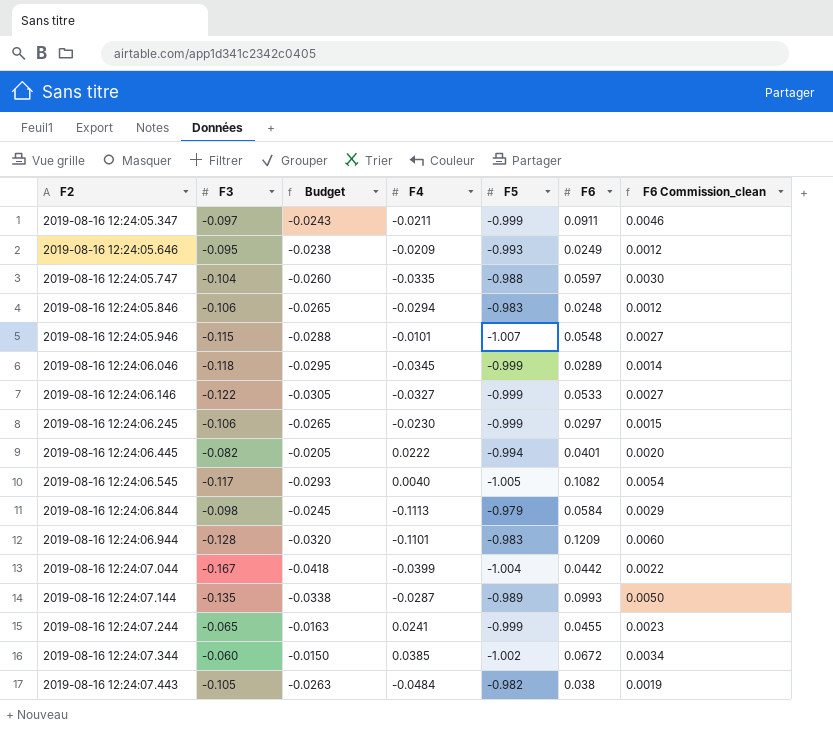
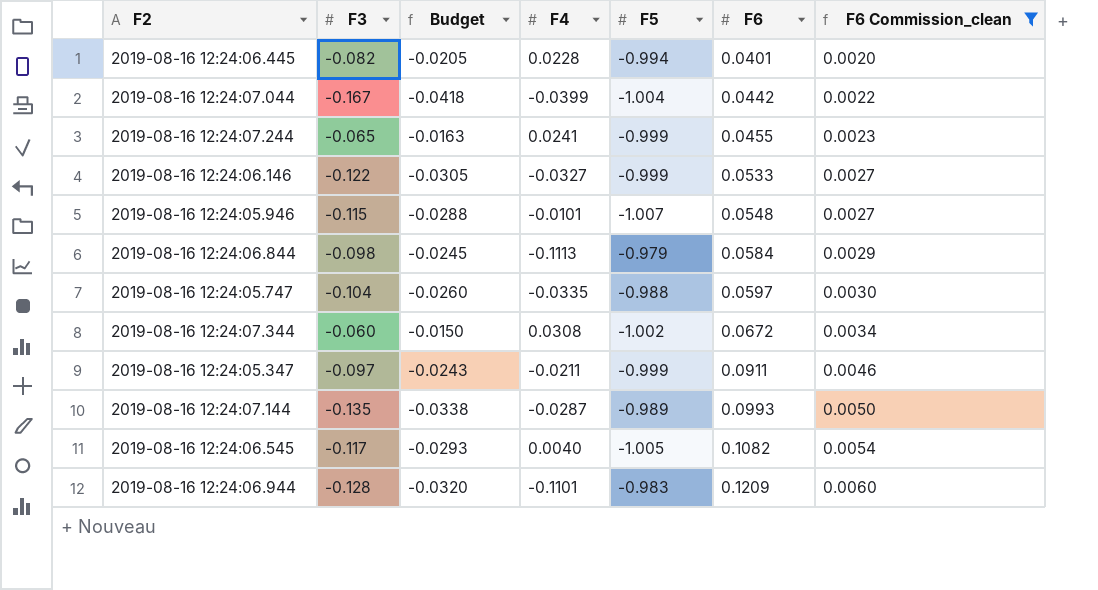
filter: none -> F6 Commission_clean >= 0.0020
row order: F2 ascending -> F6 ascending
2019-08-16 12:24:06.445 | F4: 0.0222 -> 0.0228
2019-08-16 12:24:07.344 | F4: 0.0385 -> 0.0308

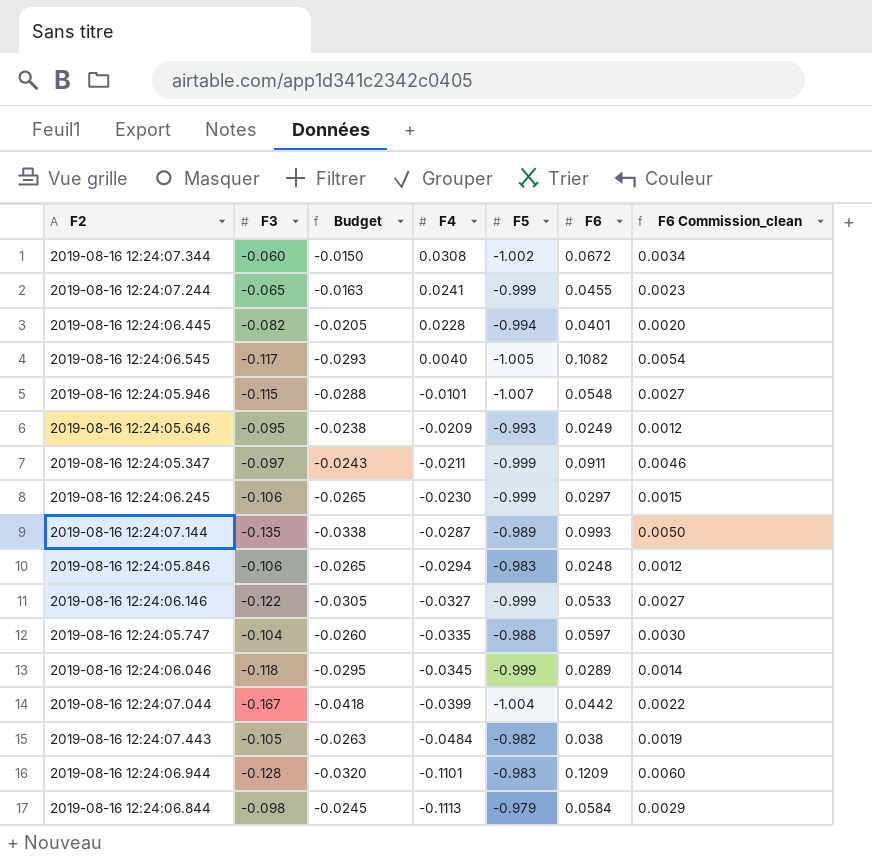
filter: F6 Commission_clean >= 0.0020 -> none
row order: F6 ascending -> F4 descending

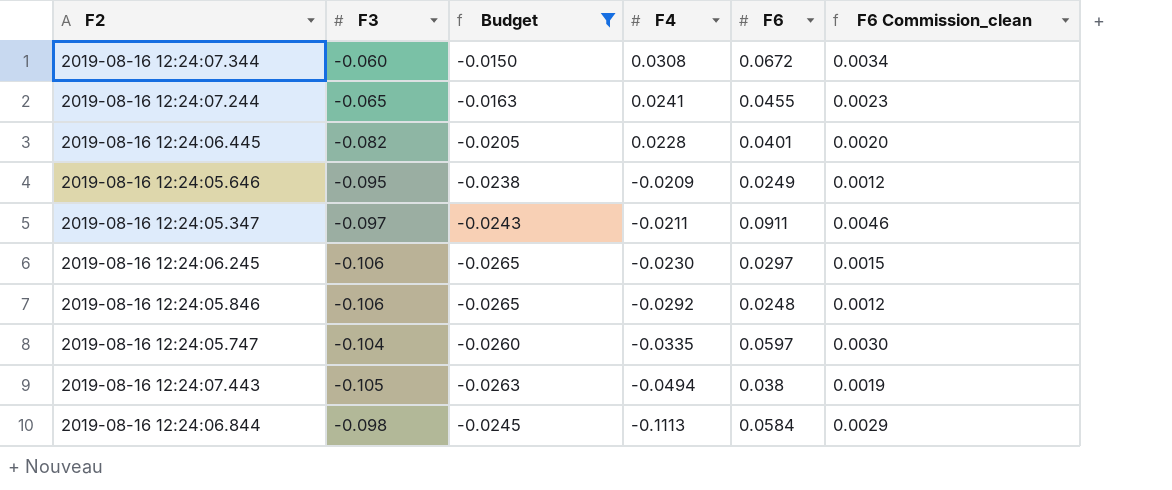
filter: none -> Budget >= -0.0265
column F5 | position: 5 -> none
2019-08-16 12:24:05.846 | F4: -0.0294 -> -0.0292
2019-08-16 12:24:07.443 | F4: -0.0484 -> -0.0494

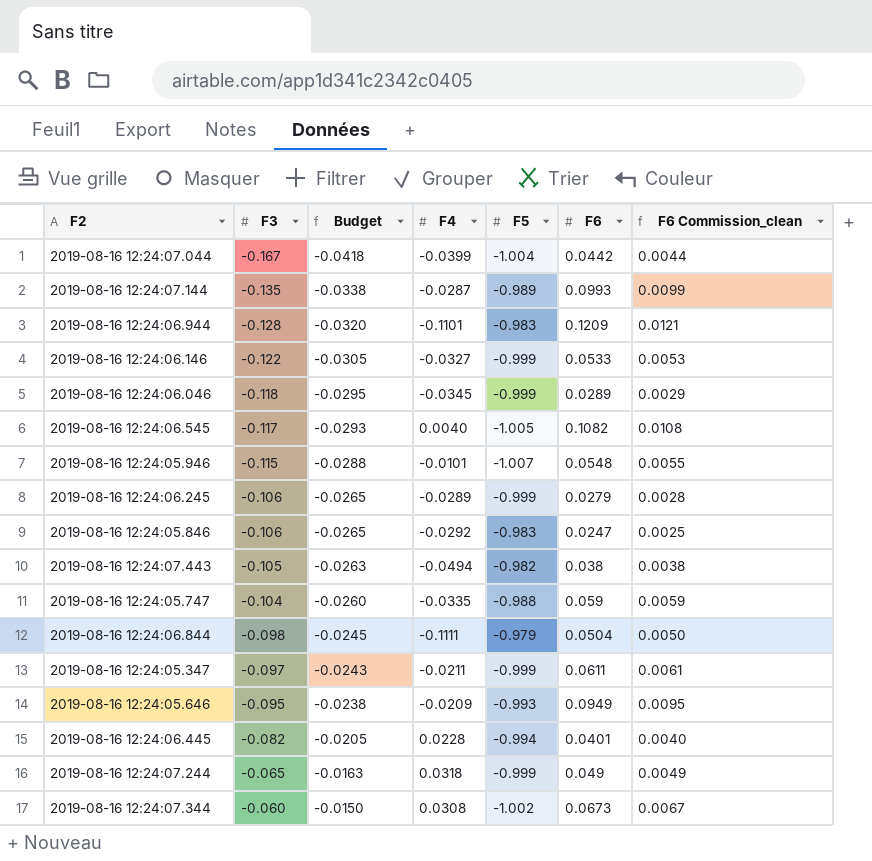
filter: Budget >= -0.0265 -> none
row order: F4 descending -> F3 ascending
column F5 | position: none -> 5
column F6 Commission_clean | formula: [F6] * 0.05 -> [F6] * 0.1
2019-08-16 12:24:06.245 | F4: -0.0230 -> -0.0289
2019-08-16 12:24:06.245 | F6: 0.0297 -> 0.0279
2019-08-16 12:24:05.846 | F6: 0.0248 -> 0.0247
2019-08-16 12:24:05.747 | F6: 0.0597 -> 0.059
2019-08-16 12:24:06.844 | F4: -0.1113 -> -0.1111
2019-08-16 12:24:06.844 | F6: 0.0584 -> 0.0504
2019-08-16 12:24:05.347 | F6: 0.0911 -> 0.0611
2019-08-16 12:24:05.646 | F6: 0.0249 -> 0.0949
2019-08-16 12:24:07.244 | F4: 0.0241 -> 0.0318
2019-08-16 12:24:07.244 | F6: 0.0455 -> 0.049
2019-08-16 12:24:07.344 | F6: 0.0672 -> 0.0673

